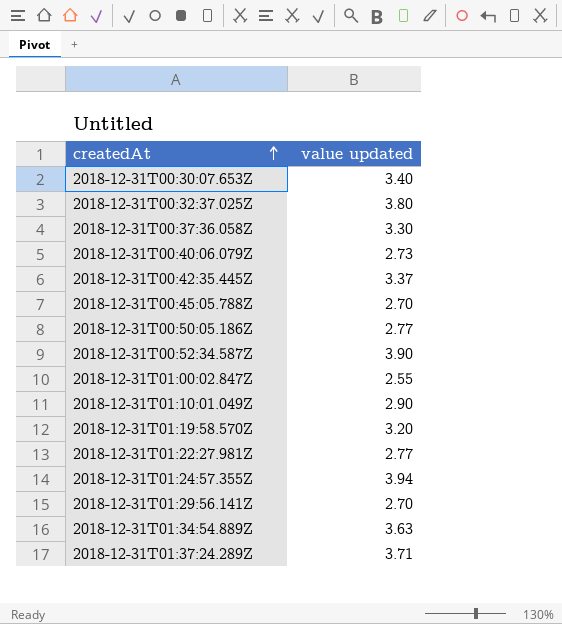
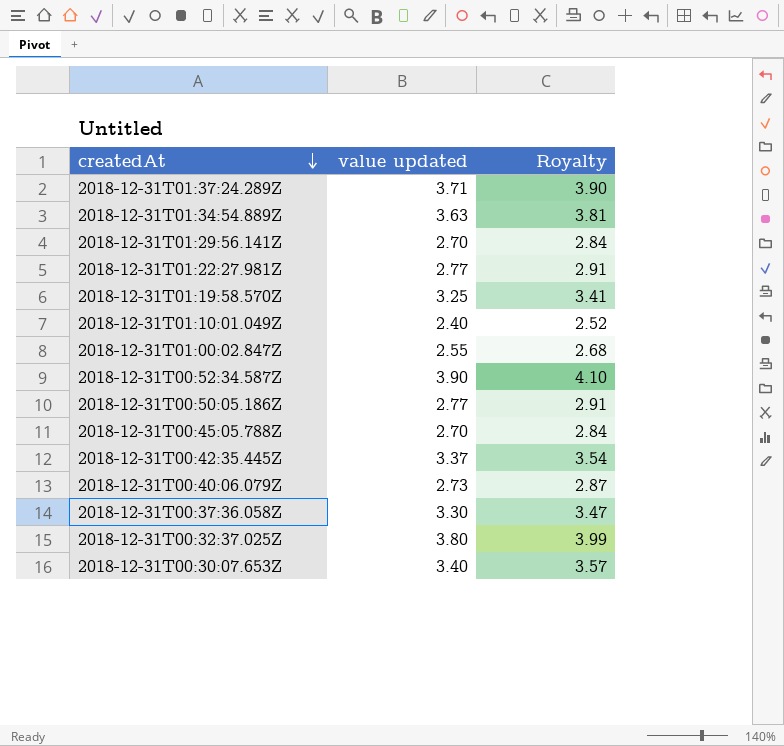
row order: createdAt ascending -> createdAt descending
column Royalty | formula: none -> [value updated] * 1.05
row 2018-12-31T01:24:57.355Z: 3.94 -> none
2018-12-31T01:19:58.570Z | value updated: 3.20 -> 3.25
2018-12-31T01:10:01.049Z | value updated: 2.90 -> 2.40

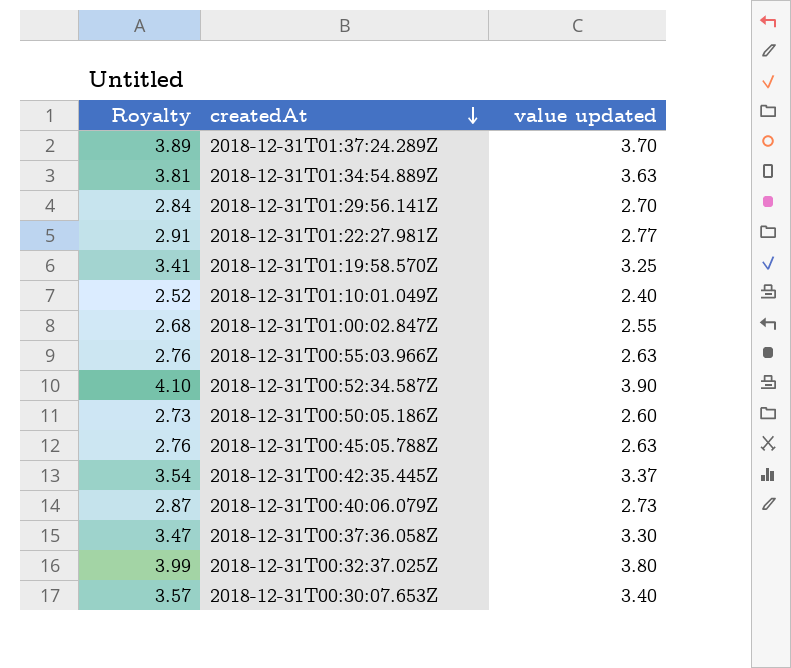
column Royalty | position: 3 -> 1
2018-12-31T01:37:24.289Z | Royalty: 3.90 -> 3.89
2018-12-31T01:37:24.289Z | value updated: 3.71 -> 3.70
row 2018-12-31T00:55:03.966Z: none -> 2.76 | 2.63
2018-12-31T00:50:05.186Z | Royalty: 2.91 -> 2.73
2018-12-31T00:50:05.186Z | value updated: 2.77 -> 2.60
2018-12-31T00:45:05.788Z | Royalty: 2.84 -> 2.76
2018-12-31T00:45:05.788Z | value updated: 2.70 -> 2.63

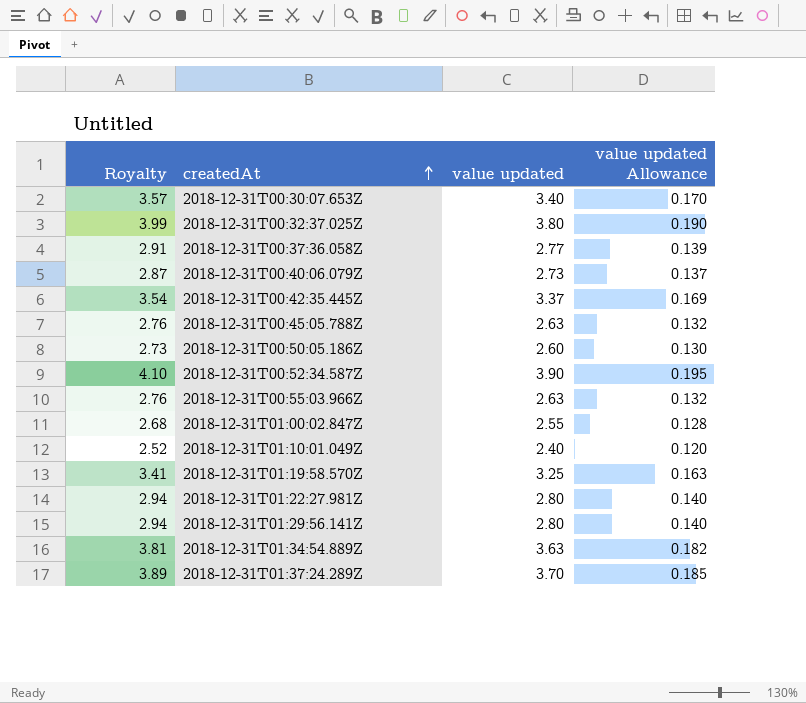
row order: createdAt descending -> createdAt ascending
column value updated Allowance | formula: none -> [value updated] * 0.05
2018-12-31T00:37:36.058Z | Royalty: 3.47 -> 2.91
2018-12-31T00:37:36.058Z | value updated: 3.30 -> 2.77
2018-12-31T01:22:27.981Z | Royalty: 2.91 -> 2.94
2018-12-31T01:22:27.981Z | value updated: 2.77 -> 2.80
2018-12-31T01:29:56.141Z | Royalty: 2.84 -> 2.94
2018-12-31T01:29:56.141Z | value updated: 2.70 -> 2.80

